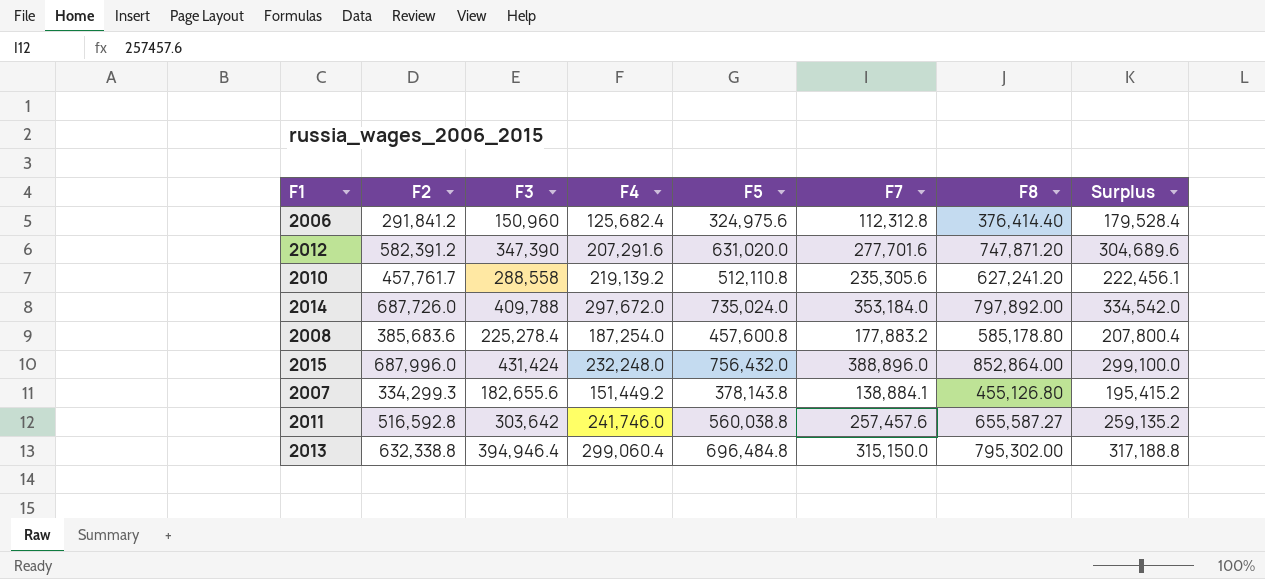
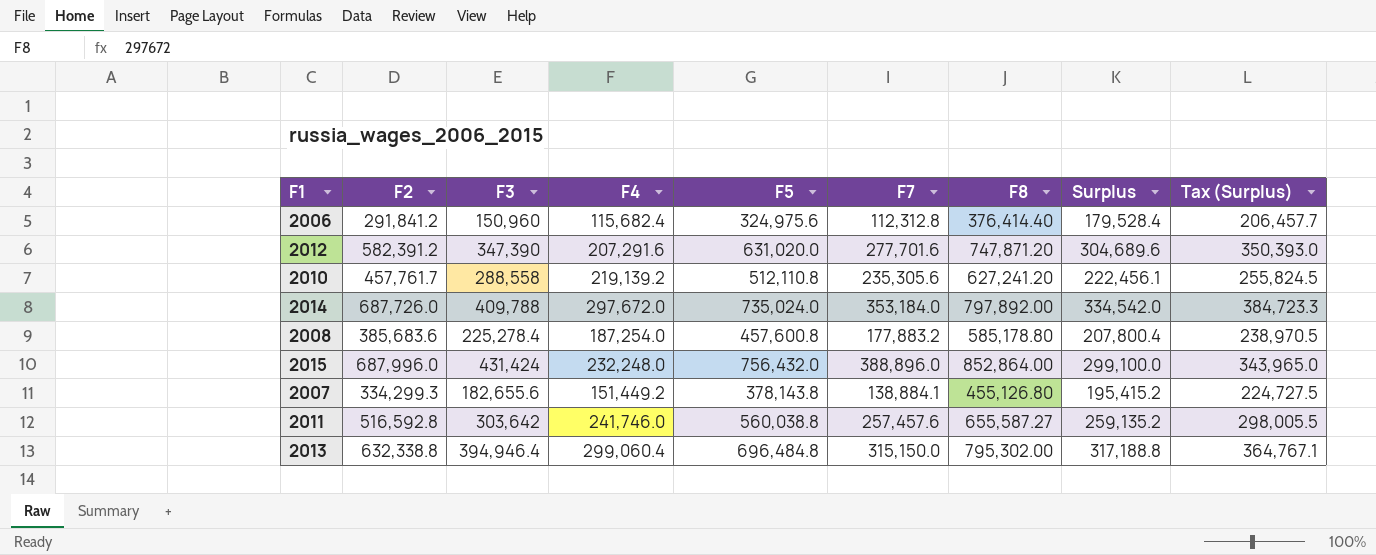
column Tax (Surplus) | formula: none -> [Surplus] * 1.15
2006 | F4: 125,682.4 -> 115,682.4

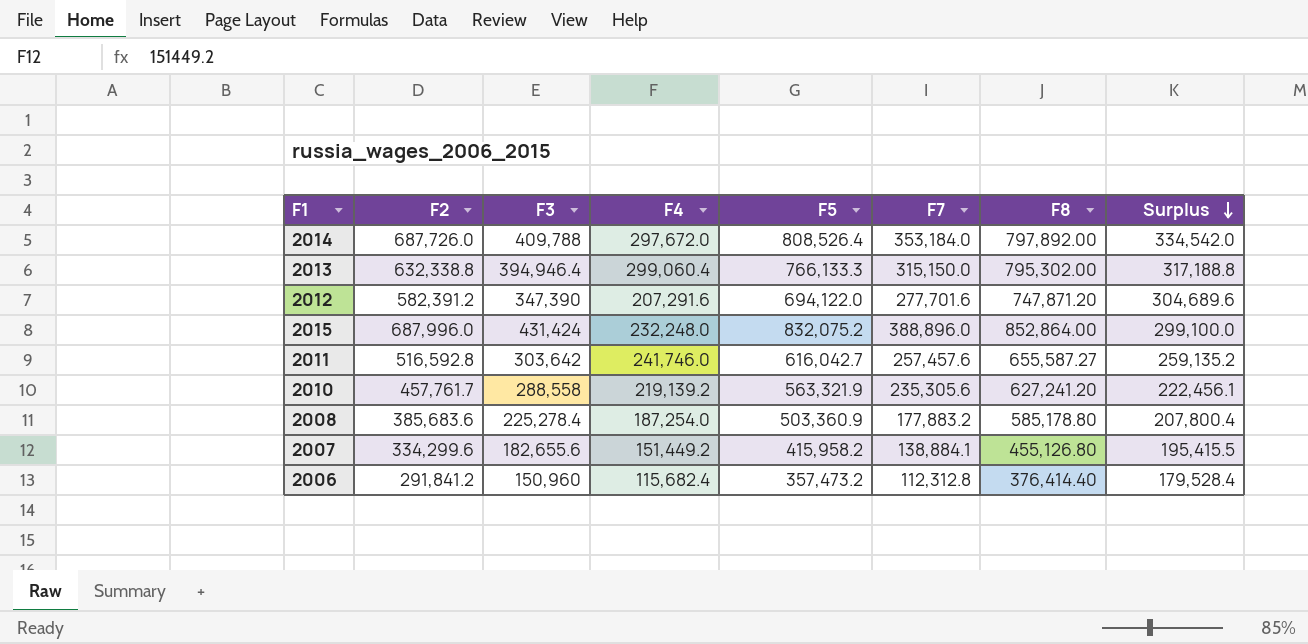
row order: none -> Surplus descending
column Tax (Surplus) | formula: [Surplus] * 1.15 -> none
2014 | F5: 735,024.0 -> 808,526.4
2013 | F5: 696,484.8 -> 766,133.3
2012 | F5: 631,020.0 -> 694,122.0
2015 | F5: 756,432.0 -> 832,075.2
2011 | F5: 560,038.8 -> 616,042.7
2010 | F5: 512,110.8 -> 563,321.9
2008 | F5: 457,600.8 -> 503,360.9
2007 | F2: 334,299.3 -> 334,299.6
2007 | F5: 378,143.8 -> 415,958.2
2007 | Surplus: 195,415.2 -> 195,415.5
2006 | F5: 324,975.6 -> 357,473.2

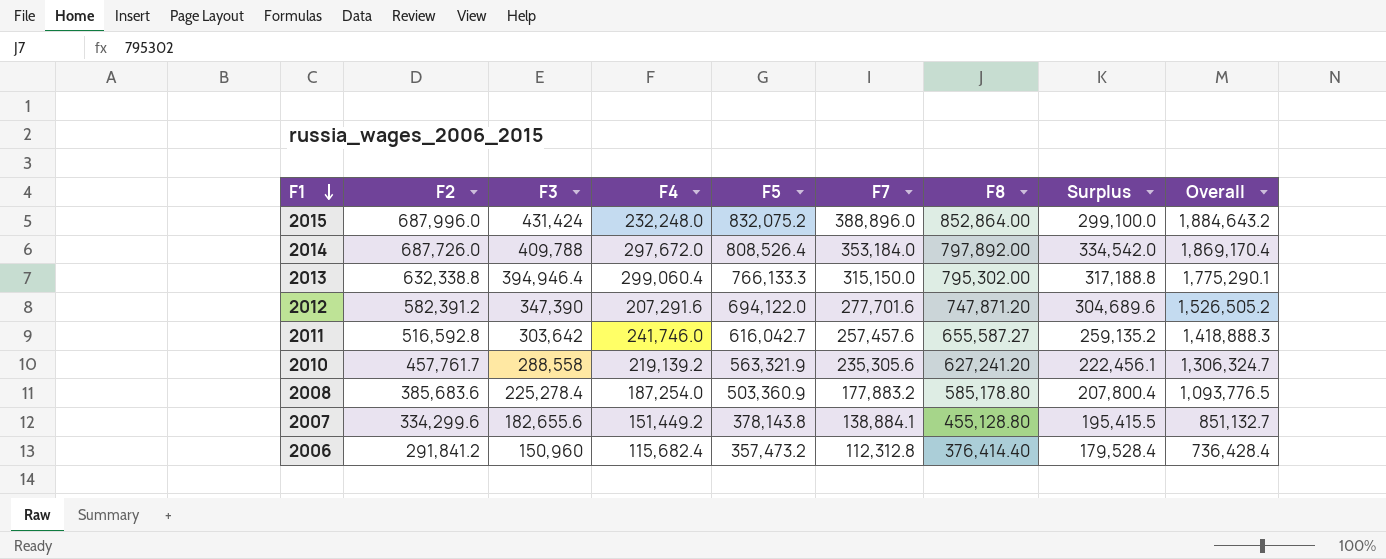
row order: Surplus descending -> F1 descending
column Overall | formula: none -> [F3] + [F4] + [F5] + [F7]
2007 | F5: 415,958.2 -> 378,143.8
2007 | F8: 455,126.80 -> 455,128.80

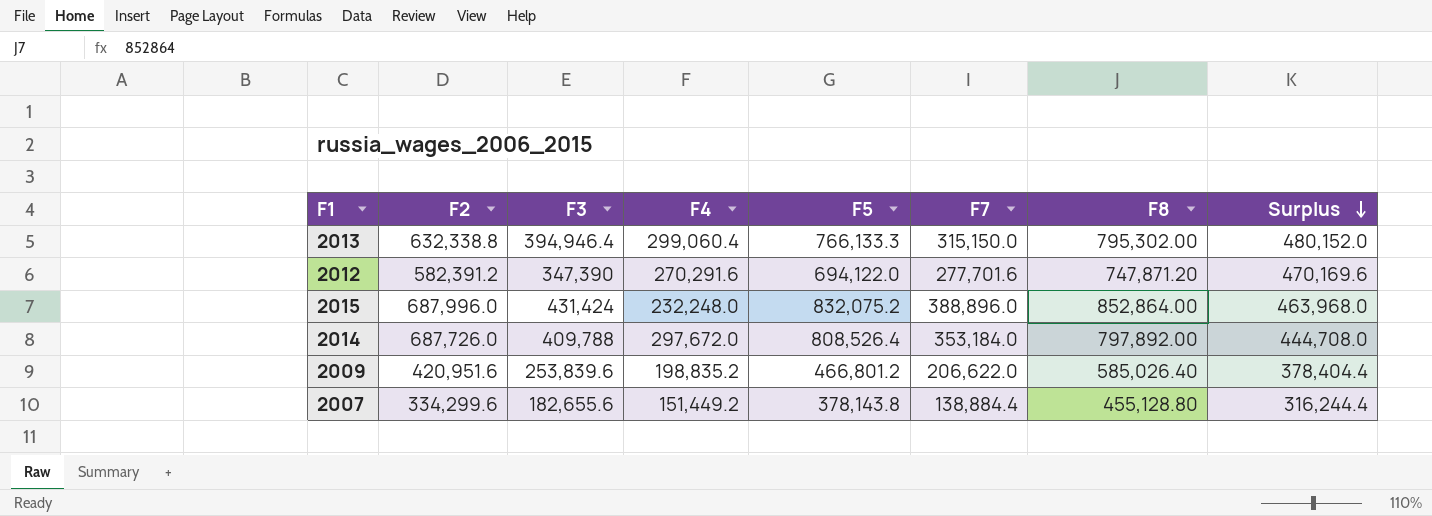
row order: F1 descending -> Surplus descending
column Overall | formula: [F3] + [F4] + [F5] + [F7] -> none
column Surplus | formula: [F2] - [F7] -> [F8] - [F7]
row 2011: 516,592.8 | 303,642 | 241,746.0 | 616,042.7 | 257,457.6 | 655,587.27 | 259,135.2 | 1,418,888.3 -> none
row 2010: 457,761.7 | 288,558 | 219,139.2 | 563,321.9 | 235,305.6 | 627,241.20 | 222,456.1 | 1,306,324.7 -> none
row 2008: 385,683.6 | 225,278.4 | 187,254.0 | 503,360.9 | 177,883.2 | 585,178.80 | 207,800.4 | 1,093,776.5 -> none
row 2006: 291,841.2 | 150,960 | 115,682.4 | 357,473.2 | 112,312.8 | 376,414.40 | 179,528.4 | 736,428.4 -> none
2012 | F4: 207,291.6 -> 270,291.6
row 2009: none -> 420,951.6 | 253,839.6 | 198,835.2 | 466,801.2 | 206,622.0 | 585,026.40 | 378,404.4
2007 | F7: 138,884.1 -> 138,884.4

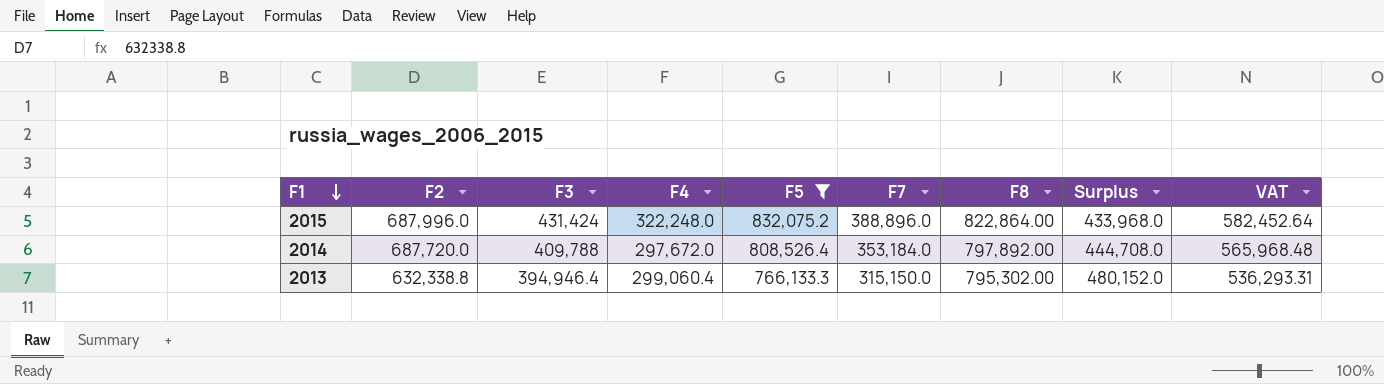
filter: none -> F5 >= 766,133.3
row order: Surplus descending -> F1 descending
column VAT | formula: none -> [F5] * 0.7
2015 | F4: 232,248.0 -> 322,248.0
2015 | F8: 852,864.00 -> 822,864.00
2015 | Surplus: 463,968.0 -> 433,968.0
2014 | F2: 687,726.0 -> 687,720.0

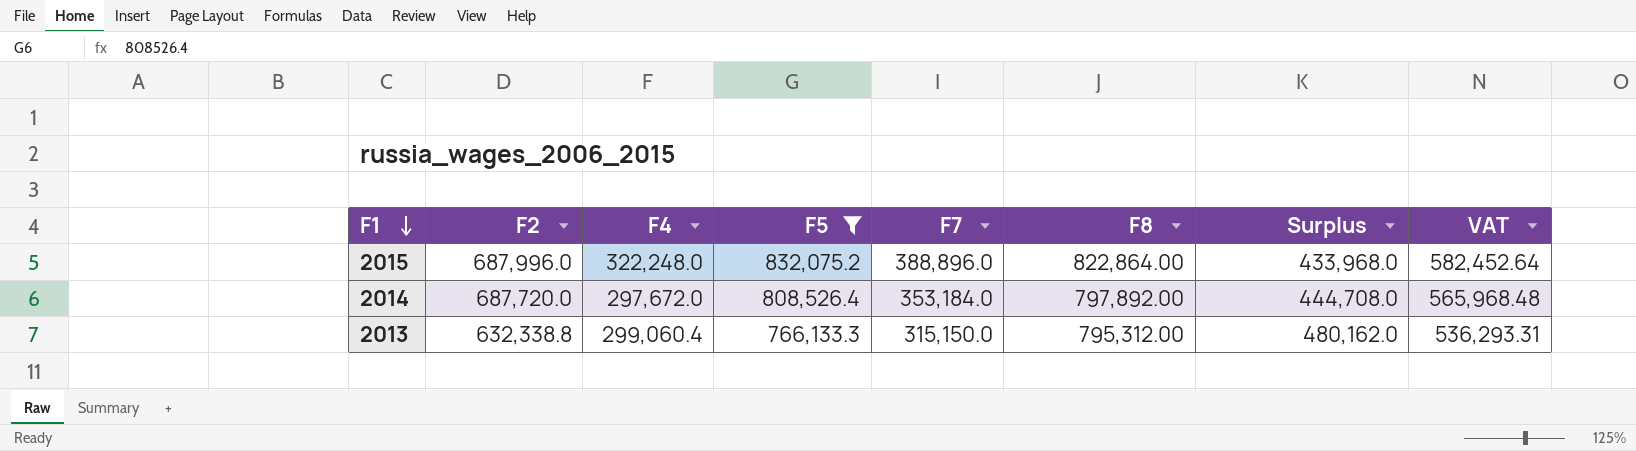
column F3 | position: 3 -> none
2013 | F8: 795,302.00 -> 795,312.00
2013 | Surplus: 480,152.0 -> 480,162.0

